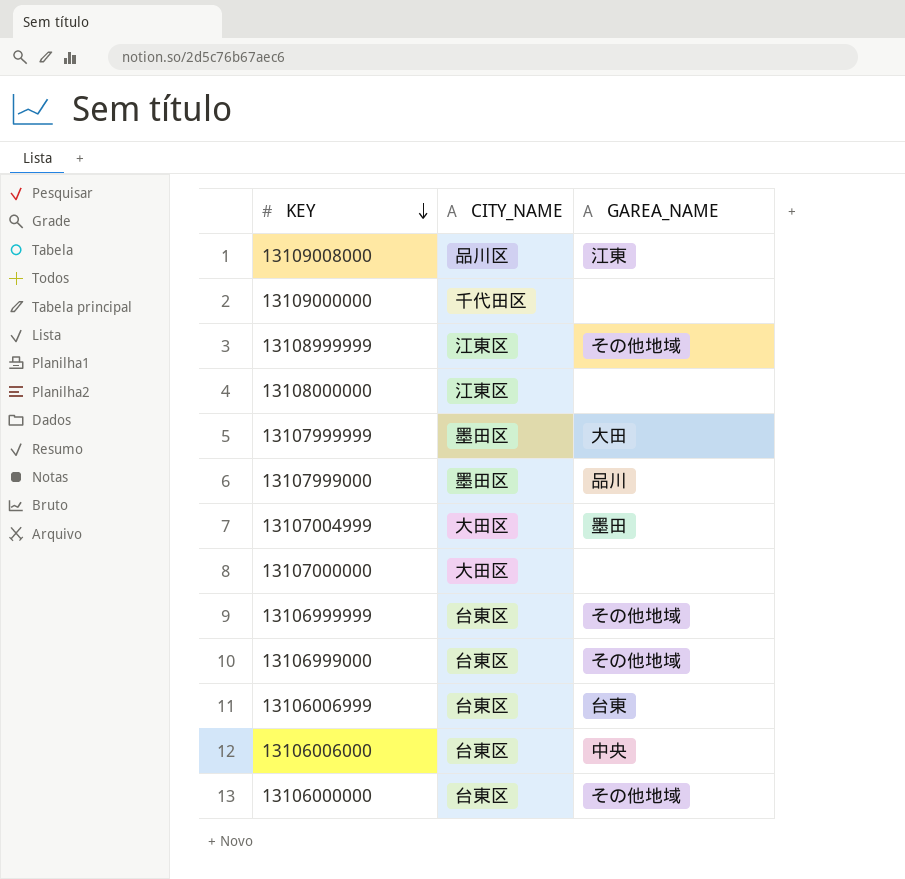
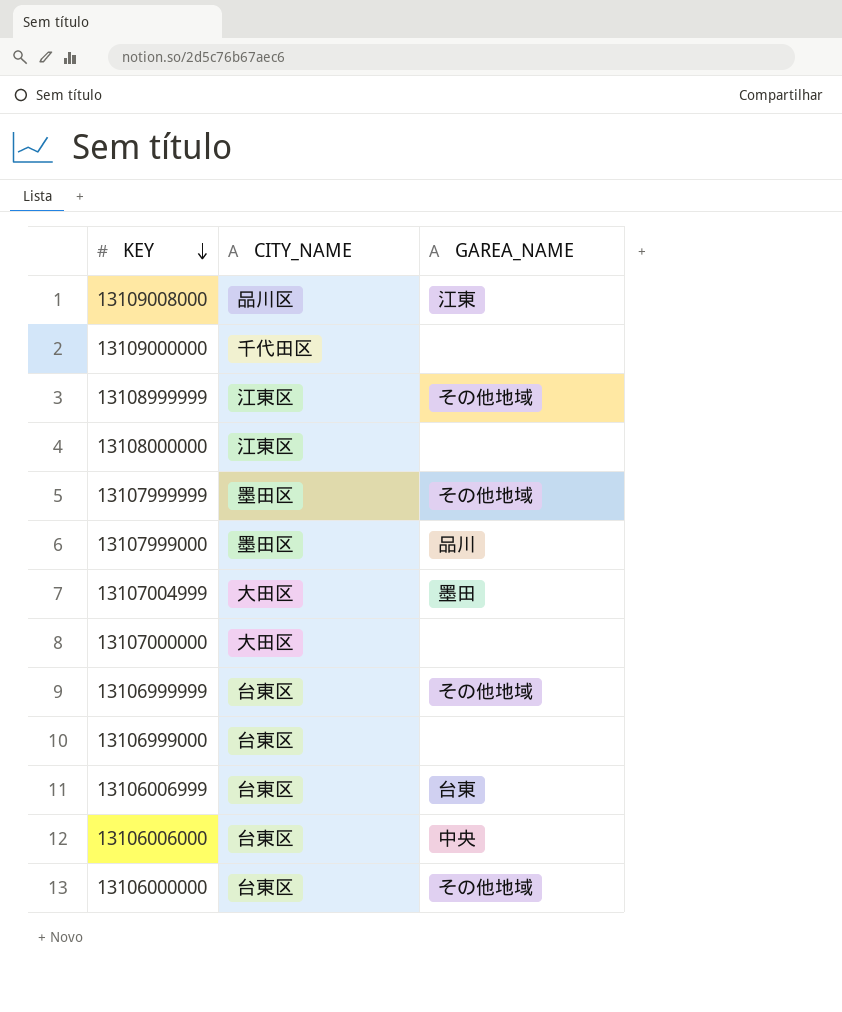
13107999999 | GAREA_NAME: 大田 -> その他地域
13106999000 | GAREA_NAME: その他地域 -> none

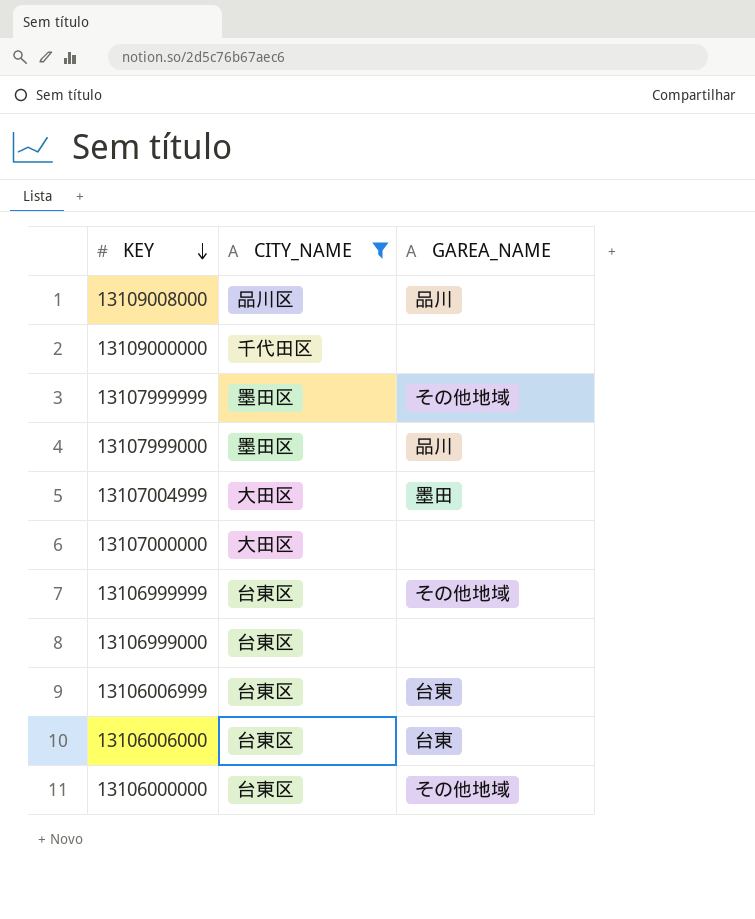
filter: none -> CITY_NAME != 江東区
13109008000 | GAREA_NAME: 江東 -> 品川
13106006000 | GAREA_NAME: 中央 -> 台東

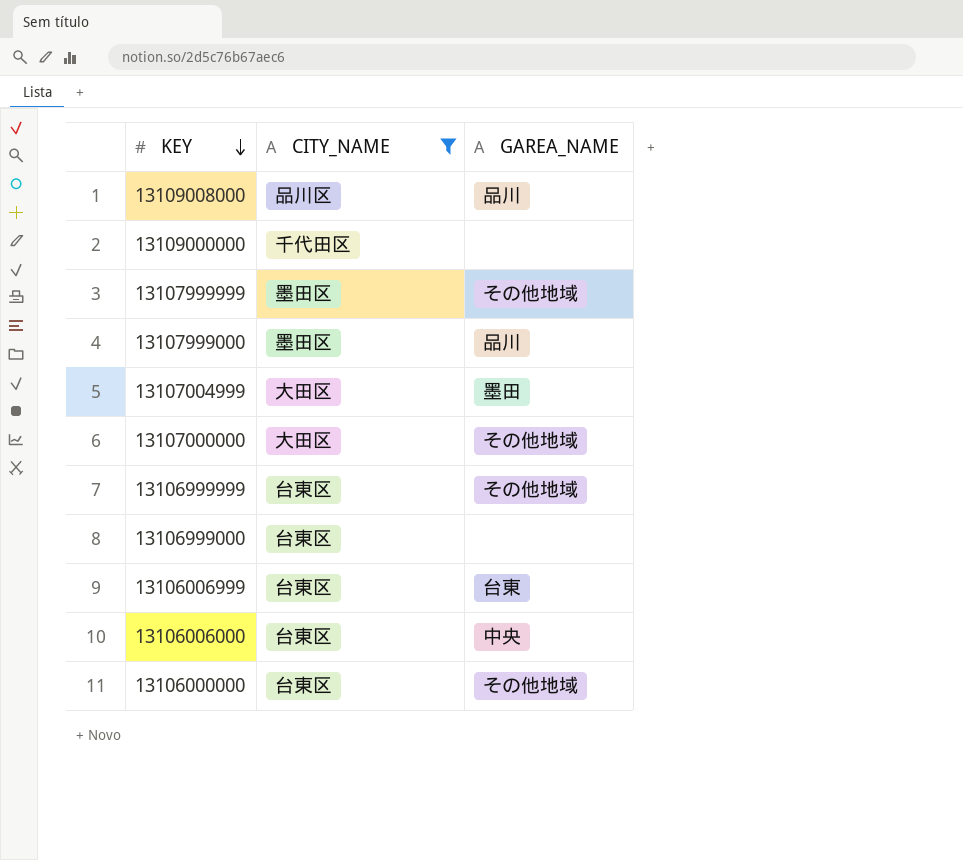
13107000000 | GAREA_NAME: none -> その他地域
13106006000 | GAREA_NAME: 台東 -> 中央

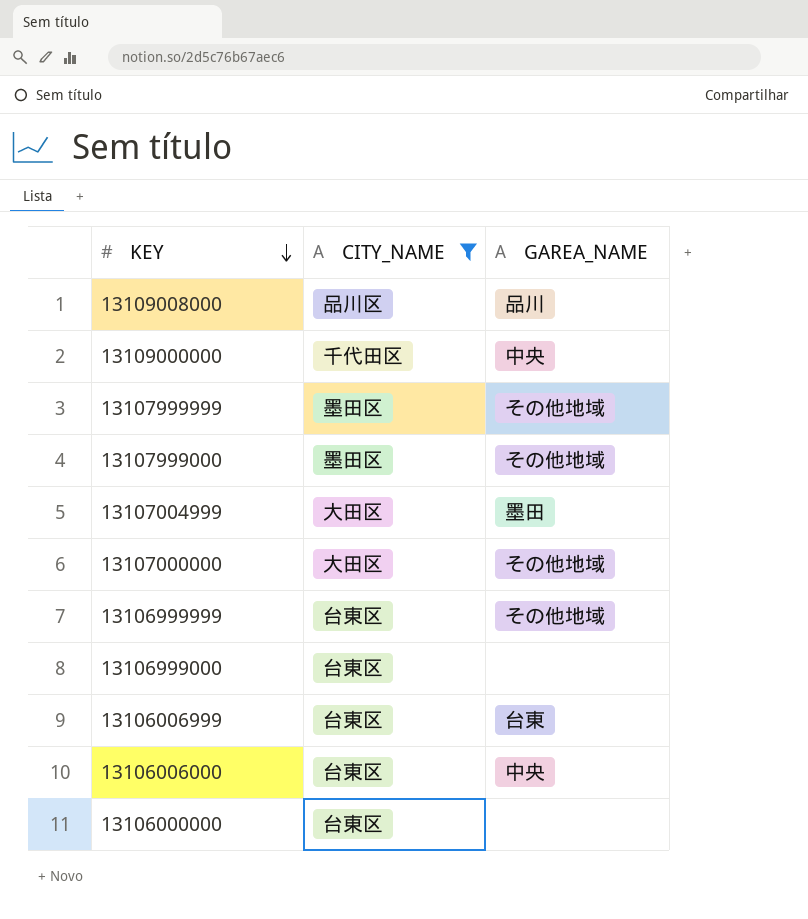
13109000000 | GAREA_NAME: none -> 中央
13107999000 | GAREA_NAME: 品川 -> その他地域
13106000000 | GAREA_NAME: その他地域 -> none

